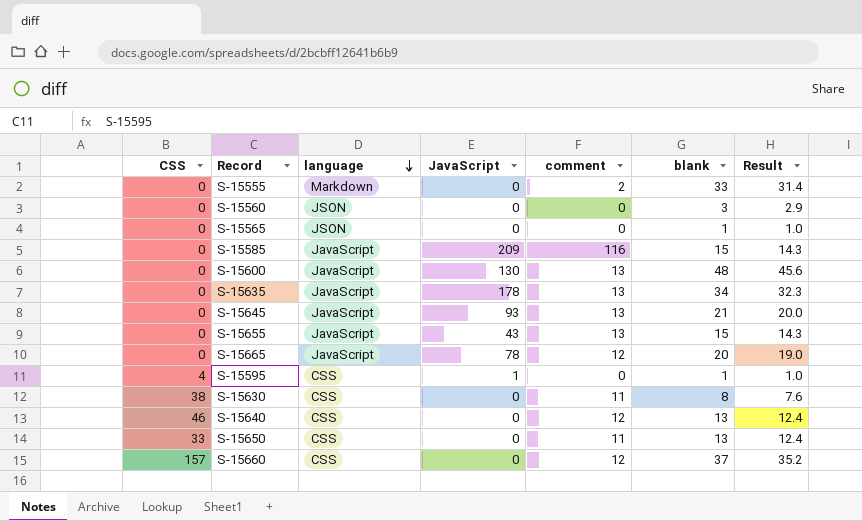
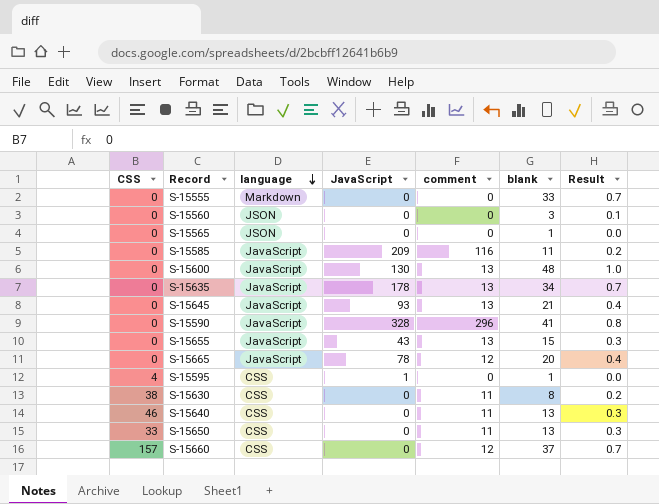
column Result | formula: [blank] * 0.95 -> [blank] * 0.02
S-15555 | comment: 2 -> 0
S-15585 | blank: 15 -> 11
row S-15590: none -> 0 | JavaScript | 328 | 296 | 41 | 0.8
S-15640 | comment: 12 -> 11

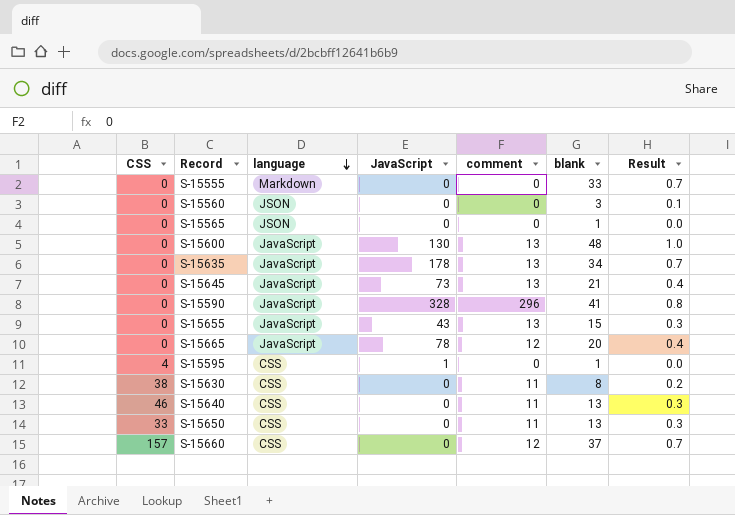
row S-15585: 0 | JavaScript | 209 | 116 | 11 | 0.2 -> none
S-15645 | JavaScript: 93 -> 73

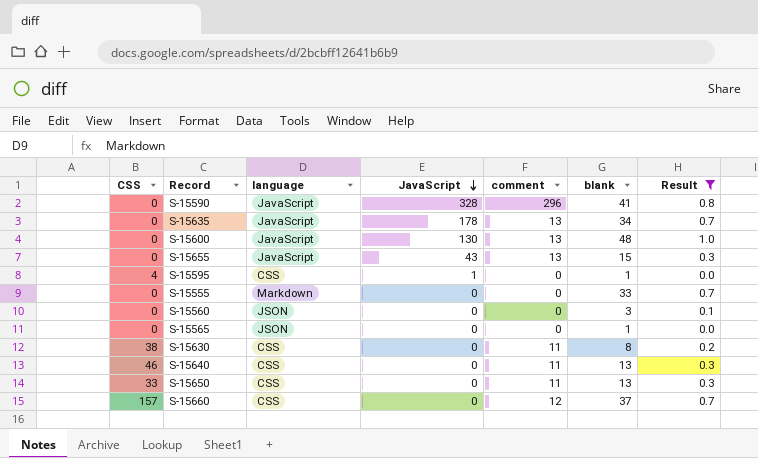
filter: none -> Result != 0.4
row order: language descending -> JavaScript descending

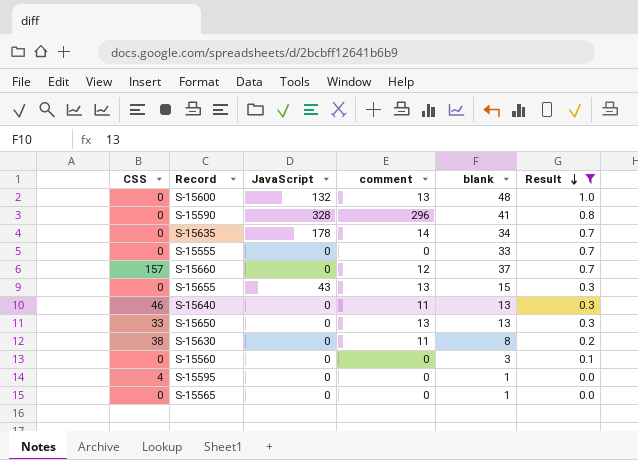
row order: JavaScript descending -> Result descending
column language | position: 3 -> none
S-15600 | JavaScript: 130 -> 132
S-15635 | comment: 13 -> 14
S-15650 | comment: 11 -> 13
S-15595 | JavaScript: 1 -> 0

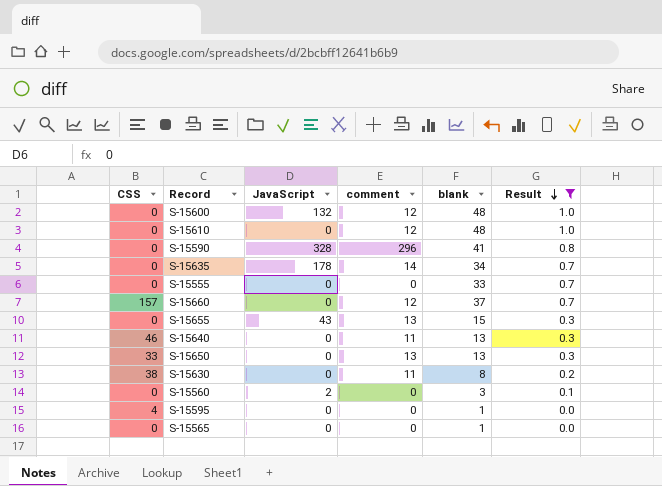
S-15600 | comment: 13 -> 12
row S-15610: none -> 0 | 0 | 12 | 48 | 1.0
S-15560 | JavaScript: 0 -> 2

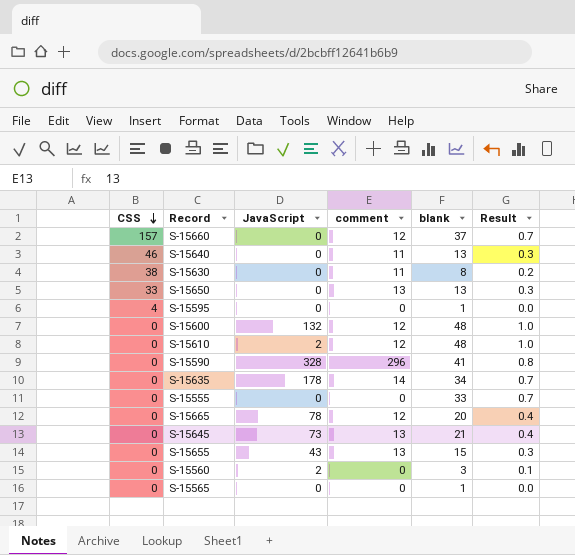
filter: Result != 0.4 -> none
row order: Result descending -> CSS descending
S-15610 | JavaScript: 0 -> 2

